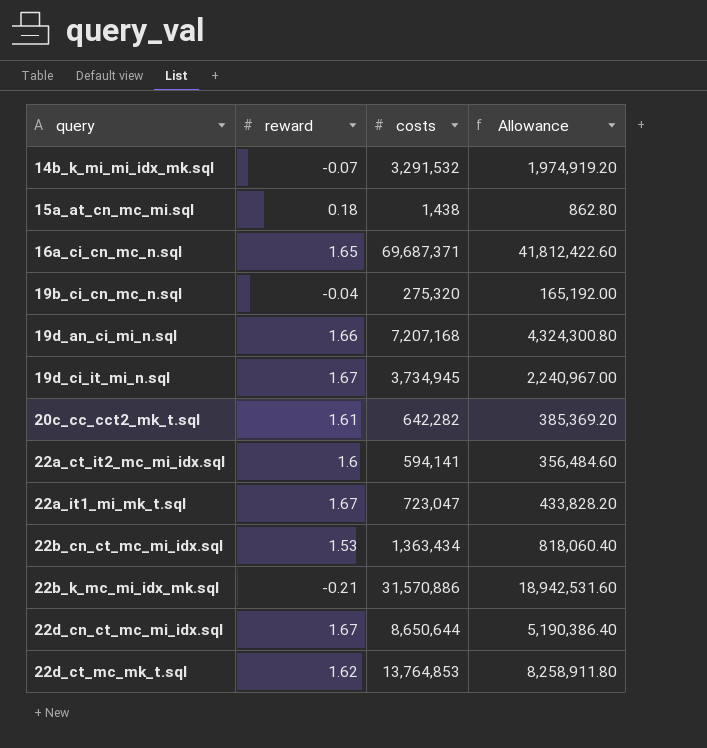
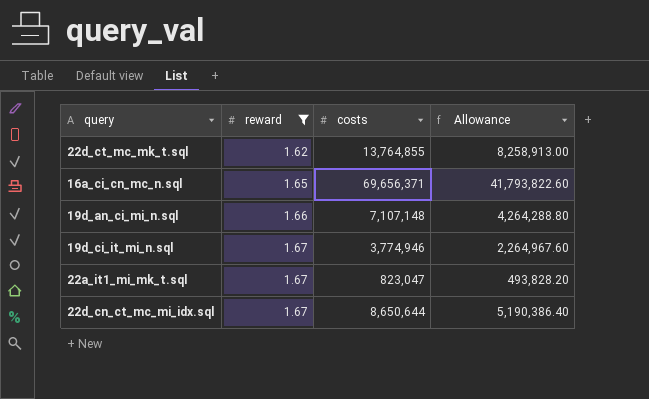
filter: none -> reward >= 1.62
row order: query ascending -> reward ascending
22d_ct_mc_mk_t.sql | costs: 13,764,853 -> 13,764,855
22d_ct_mc_mk_t.sql | Allowance: 8,258,911.80 -> 8,258,913.00
16a_ci_cn_mc_n.sql | costs: 69,687,371 -> 69,656,371
16a_ci_cn_mc_n.sql | Allowance: 41,812,422.60 -> 41,793,822.60
19d_an_ci_mi_n.sql | costs: 7,207,168 -> 7,107,148
19d_an_ci_mi_n.sql | Allowance: 4,324,300.80 -> 4,264,288.80
19d_ci_it_mi_n.sql | costs: 3,734,945 -> 3,774,946
19d_ci_it_mi_n.sql | Allowance: 2,240,967.00 -> 2,264,967.60
22a_it1_mi_mk_t.sql | costs: 723,047 -> 823,047
22a_it1_mi_mk_t.sql | Allowance: 433,828.20 -> 493,828.20

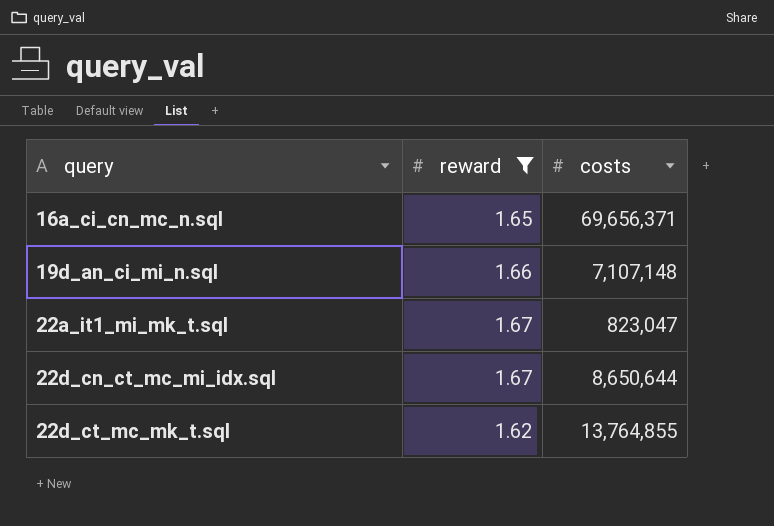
row order: reward ascending -> query ascending
column Allowance | formula: [costs] * 0.6 -> none
row 19d_ci_it_mi_n.sql: 1.67 | 3,774,946 | 2,264,967.60 -> none

